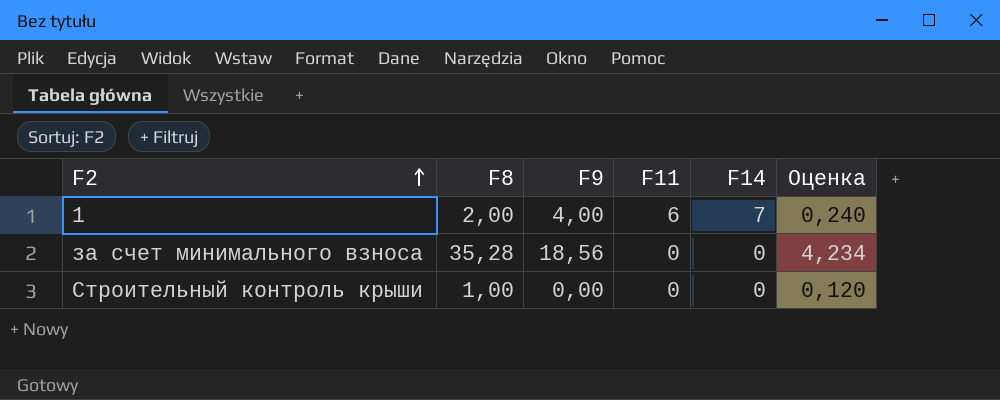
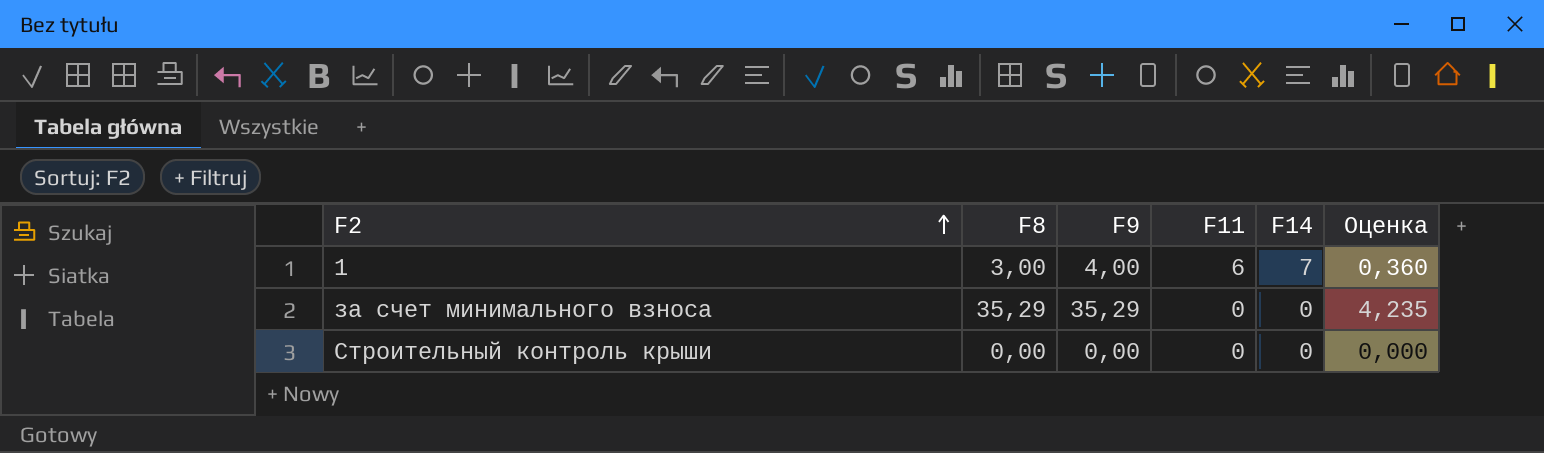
1 | F8: 2,00 -> 3,00
1 | Оценка: 0,240 -> 0,360
за счет минимального взноса | F8: 35,28 -> 35,29
за счет минимального взноса | F9: 18,56 -> 35,29
за счет минимального взноса | Оценка: 4,234 -> 4,235
Строительный контроль крыши | F8: 1,00 -> 0,00
Строительный контроль крыши | Оценка: 0,120 -> 0,000

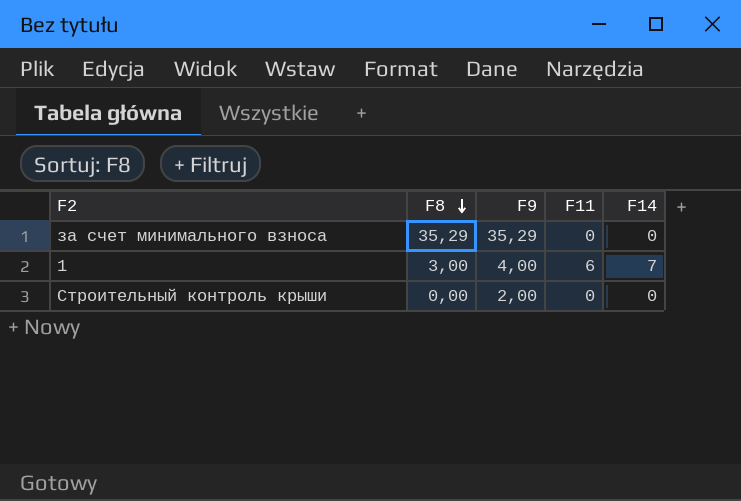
row order: F2 ascending -> F8 descending
column Оценка | formula: [F8] * 0,12 -> none
Строительный контроль крыши | F9: 0,00 -> 2,00

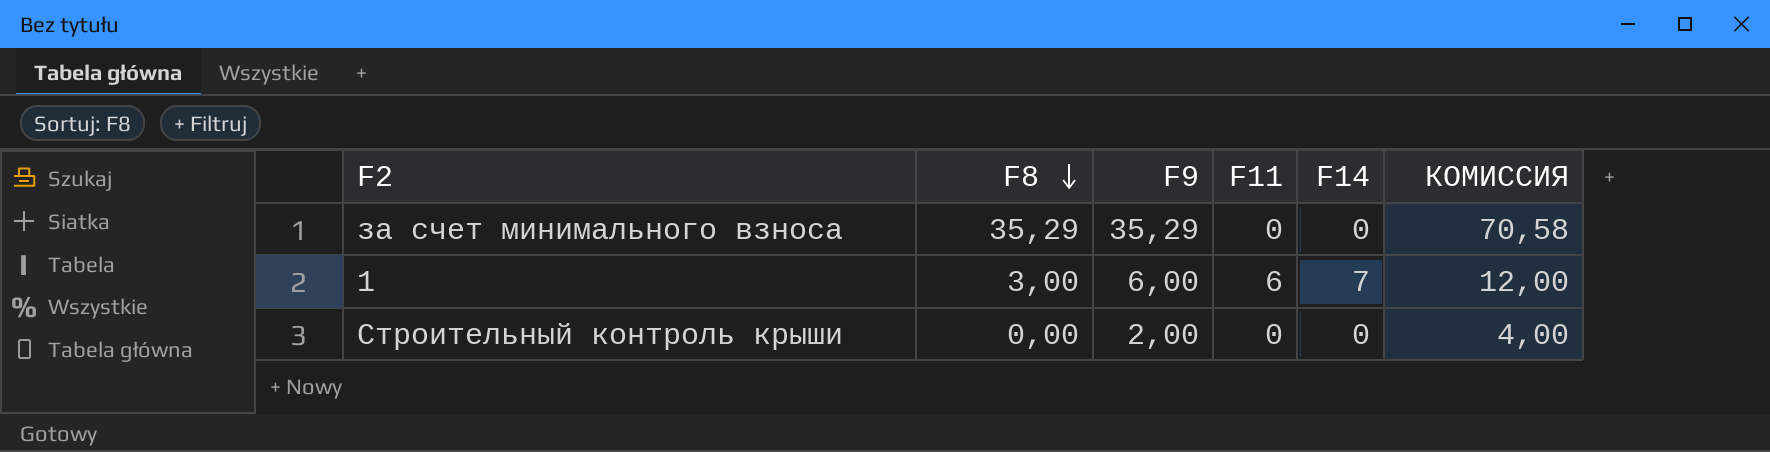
column КОМИССИЯ | formula: none -> [F9] * 2
1 | F9: 4,00 -> 6,00

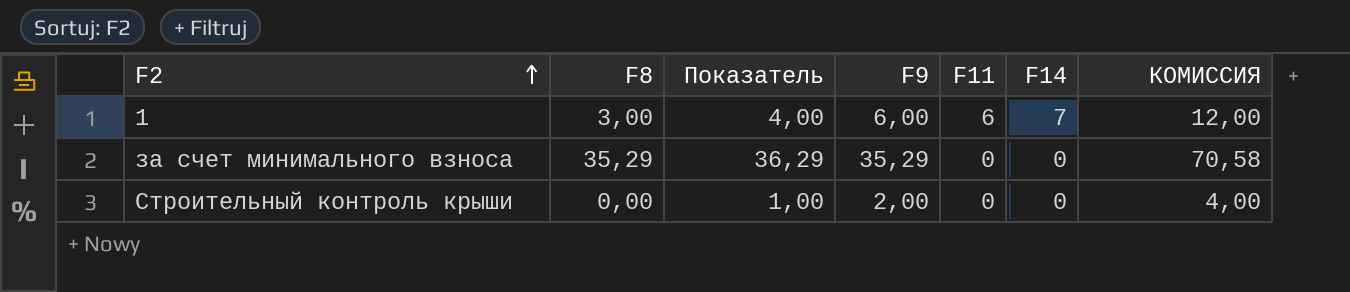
row order: F8 descending -> F2 ascending
column Показатель | formula: none -> [F8] + 1

